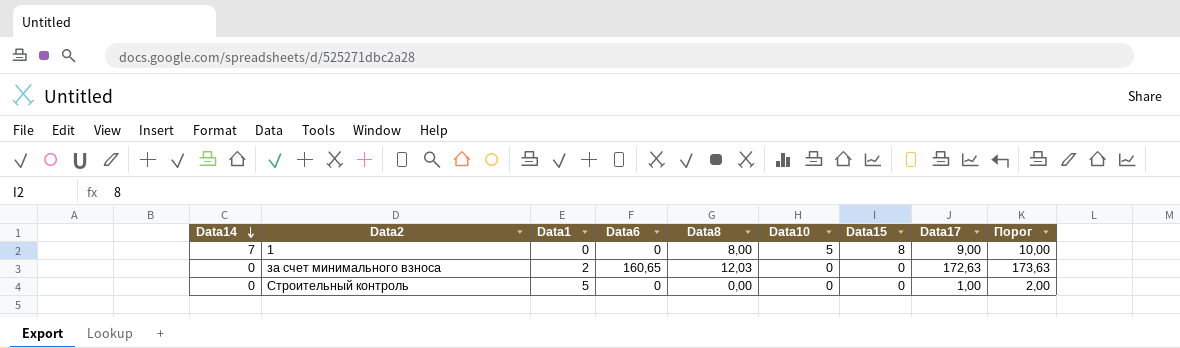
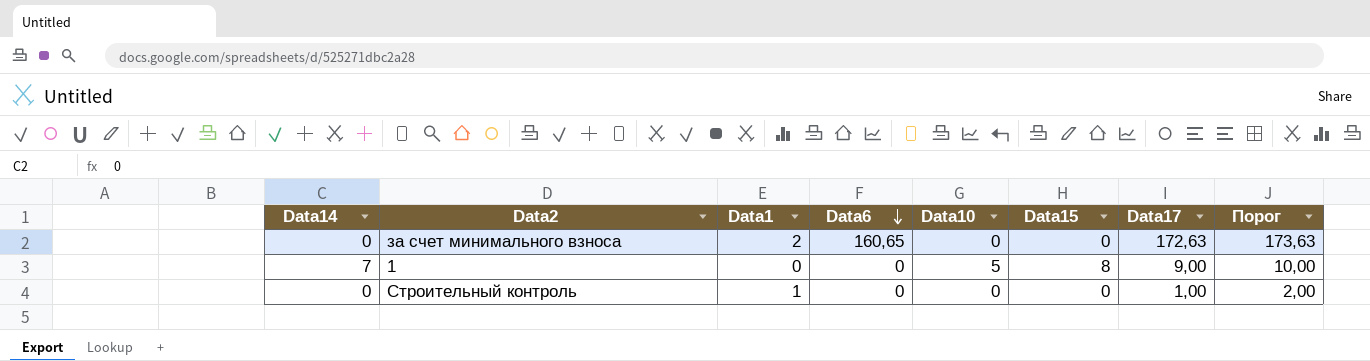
row order: Data14 descending -> Data6 descending
column Data8 | position: 5 -> none
Строительный контроль | Data1: 5 -> 1

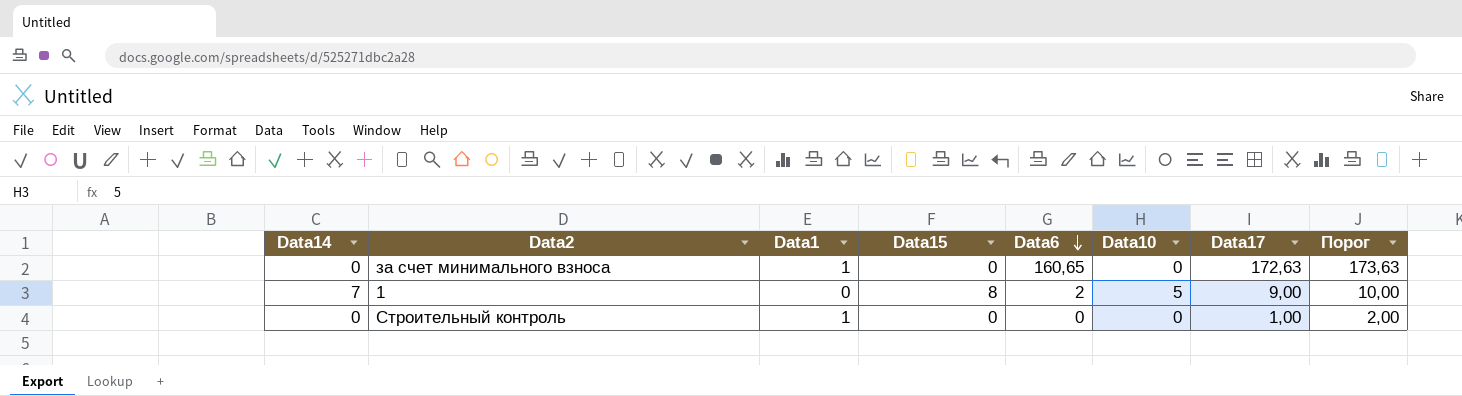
column Data15 | position: 6 -> 4
за счет минимального взноса | Data1: 2 -> 1
1 | Data6: 0 -> 2

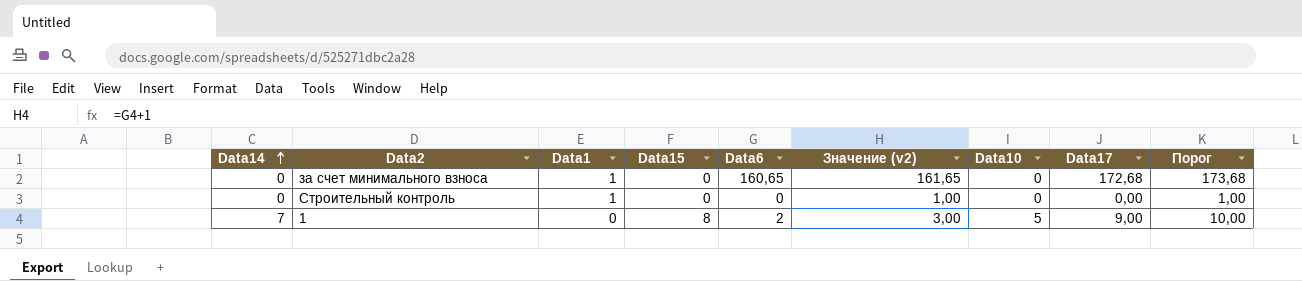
row order: Data6 descending -> Data14 ascending
column Значение (v2) | formula: none -> [Data6] + 1
за счет минимального взноса | Data17: 172,63 -> 172,68
за счет минимального взноса | Порог: 173,63 -> 173,68
Строительный контроль | Data17: 1,00 -> 0,00
Строительный контроль | Порог: 2,00 -> 1,00

